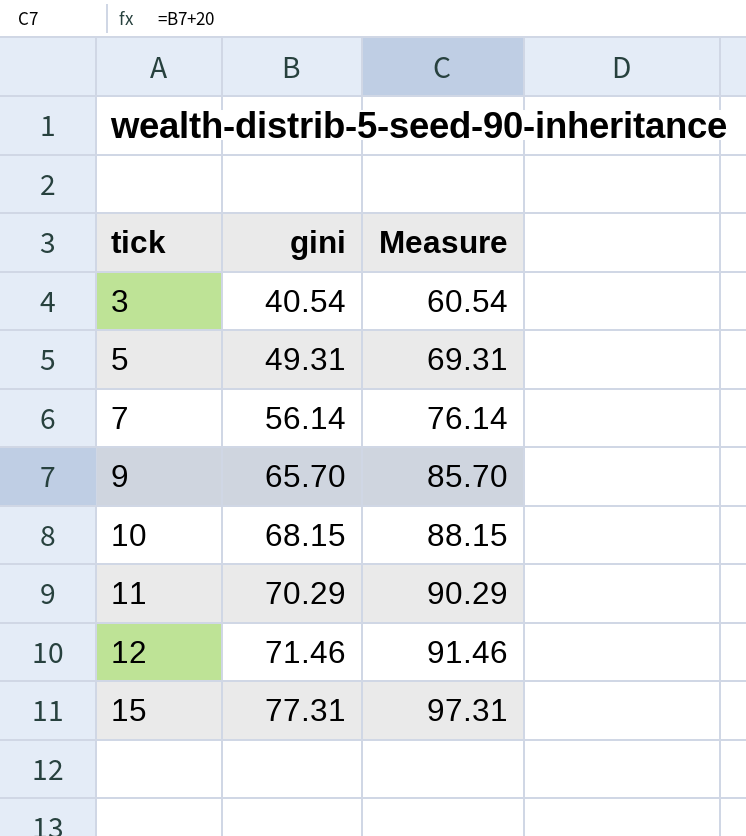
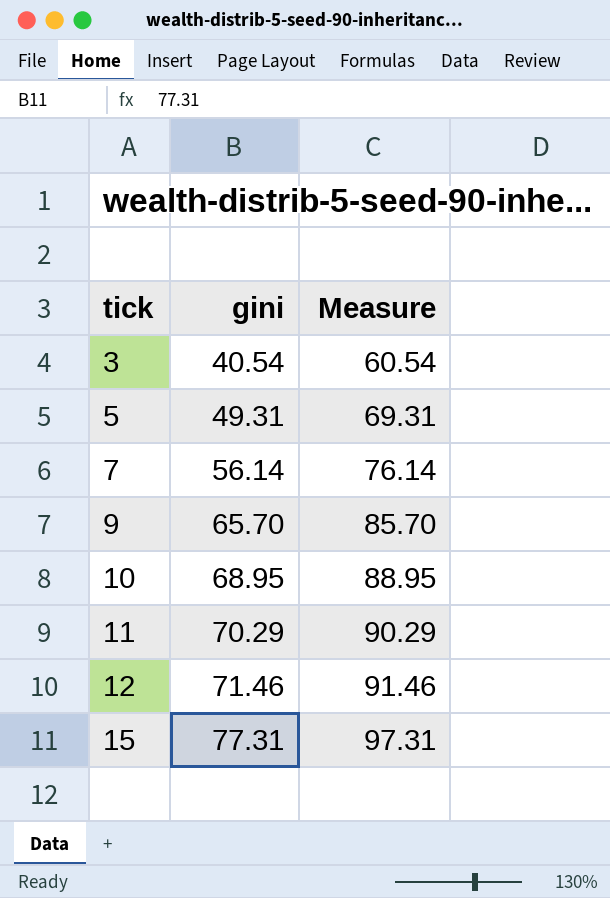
10 | gini: 68.15 -> 68.95
10 | Measure: 88.15 -> 88.95

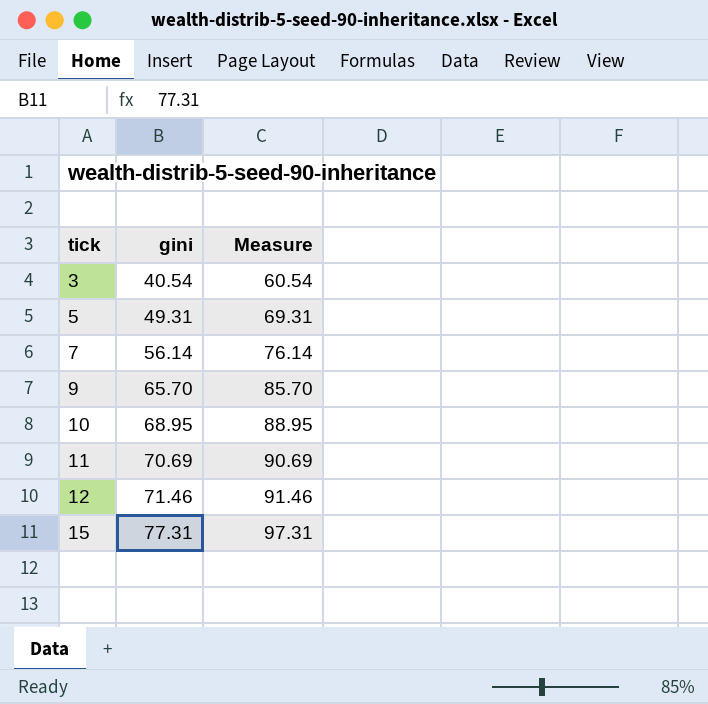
11 | gini: 70.29 -> 70.69
11 | Measure: 90.29 -> 90.69

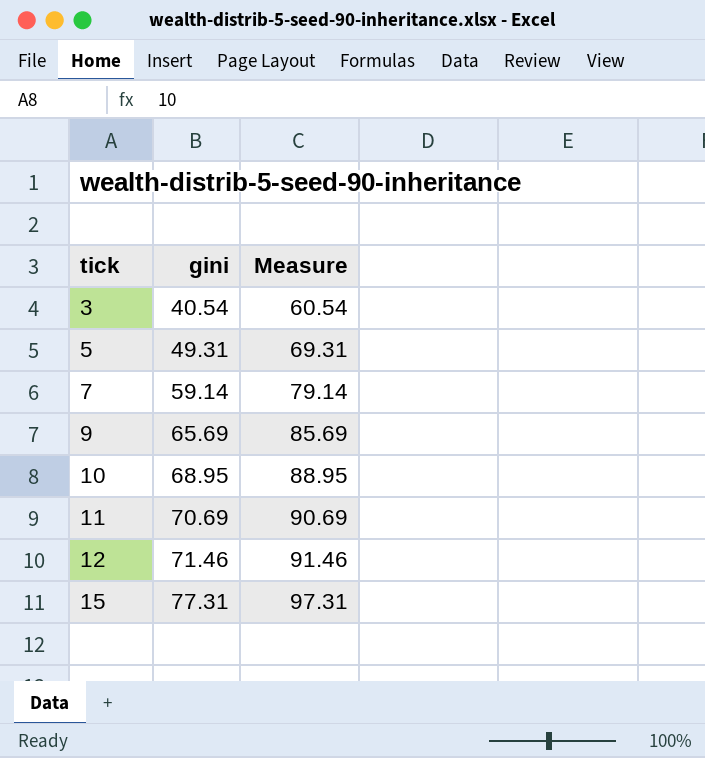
7 | gini: 56.14 -> 59.14
7 | Measure: 76.14 -> 79.14
9 | gini: 65.70 -> 65.69
9 | Measure: 85.70 -> 85.69

